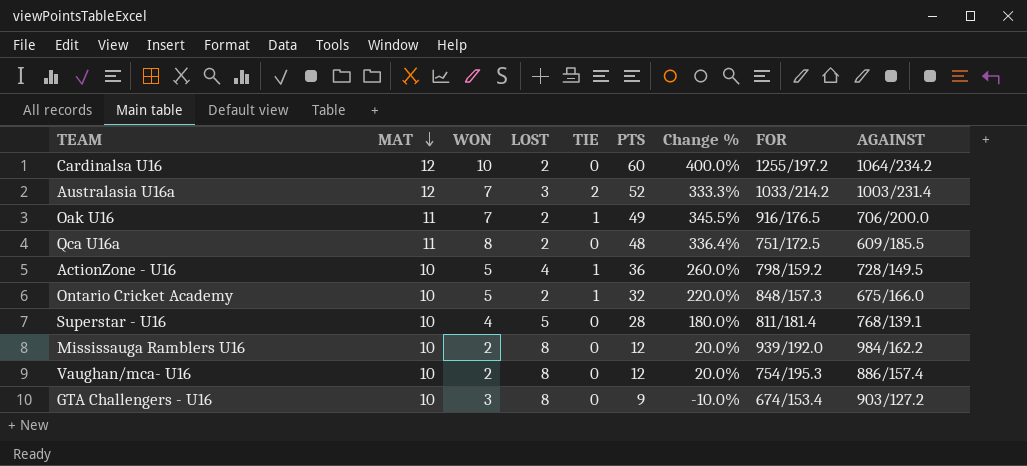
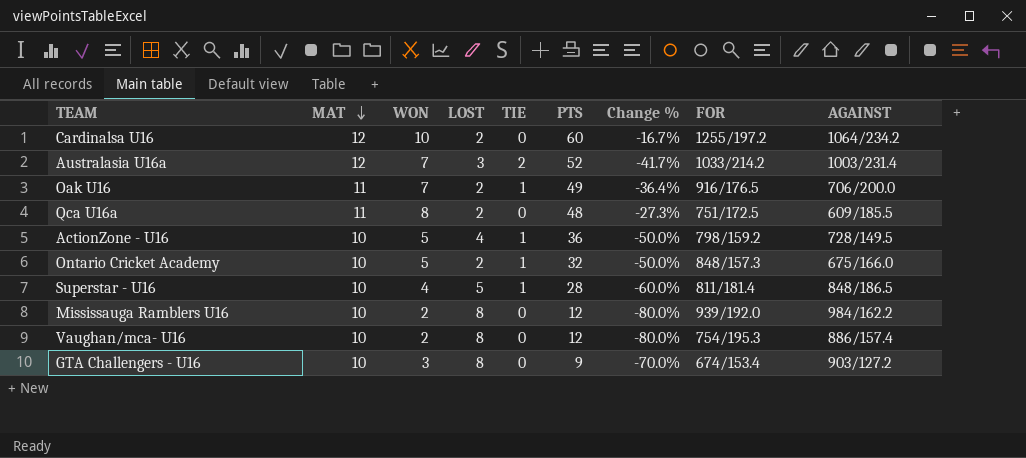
column Change % | formula: ([PTS] - [MAT]) / [MAT] -> ([WON] - [MAT]) / [MAT]
Superstar - U16 | TIE: 0 -> 1
Superstar - U16 | AGAINST: 768/139.1 -> 848/186.5

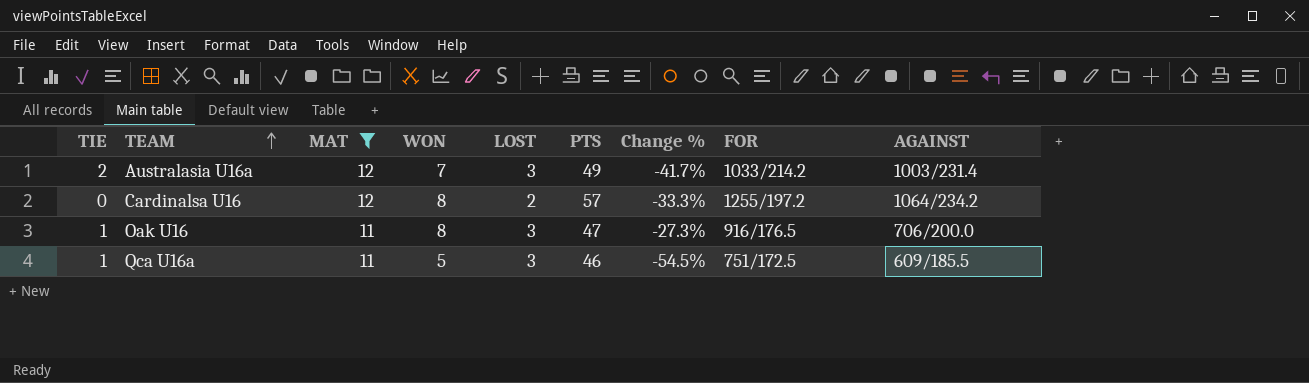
filter: none -> MAT != 10
row order: MAT descending -> TEAM ascending
column TIE | position: 5 -> 1
Australasia U16a | PTS: 52 -> 49
Cardinalsa U16 | WON: 10 -> 8
Cardinalsa U16 | PTS: 60 -> 57
Cardinalsa U16 | Change %: -16.7% -> -33.3%
Oak U16 | WON: 7 -> 8
Oak U16 | LOST: 2 -> 3
Oak U16 | PTS: 49 -> 47
Oak U16 | Change %: -36.4% -> -27.3%
Qca U16a | TIE: 0 -> 1
Qca U16a | WON: 8 -> 5
Qca U16a | LOST: 2 -> 3
Qca U16a | PTS: 48 -> 46
Qca U16a | Change %: -27.3% -> -54.5%

